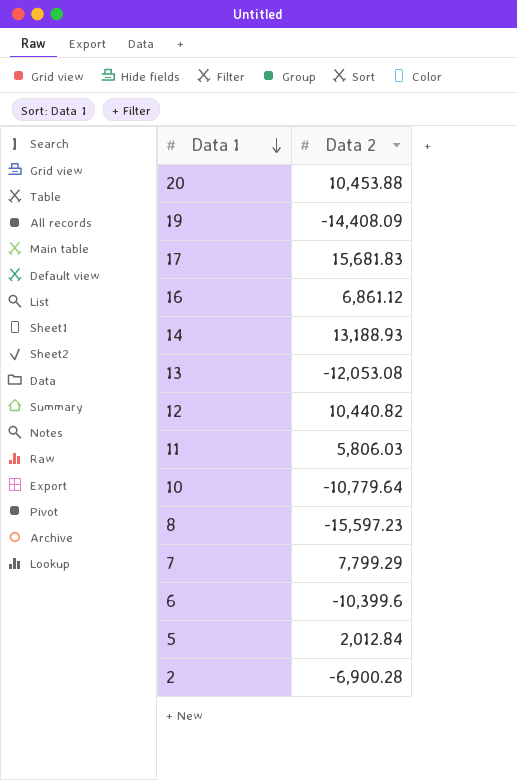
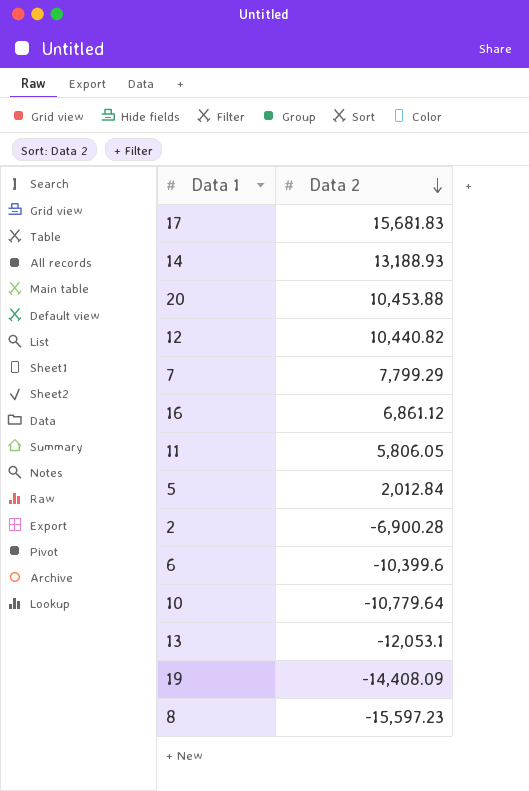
row order: Data 1 descending -> Data 2 descending
11 | Data 2: 5,806.03 -> 5,806.05
13 | Data 2: -12,053.08 -> -12,053.1

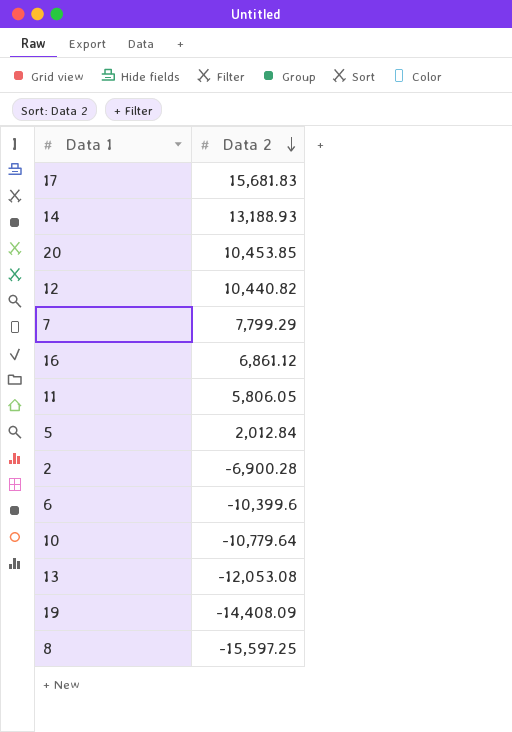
20 | Data 2: 10,453.88 -> 10,453.85
13 | Data 2: -12,053.1 -> -12,053.08
8 | Data 2: -15,597.23 -> -15,597.25

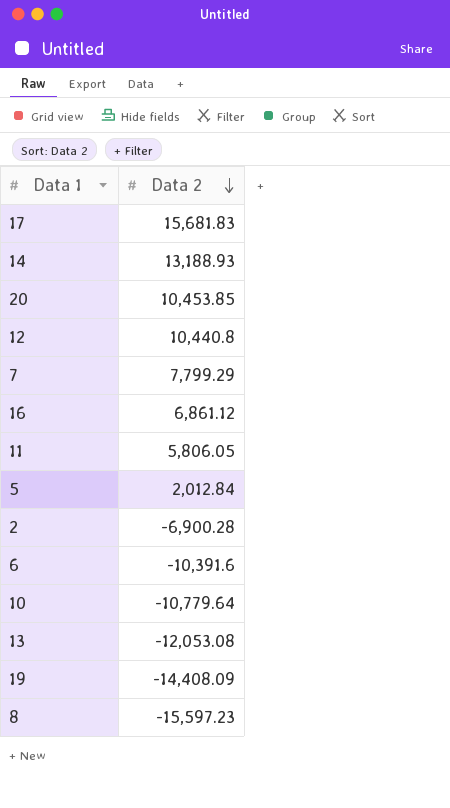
12 | Data 2: 10,440.82 -> 10,440.8
6 | Data 2: -10,399.6 -> -10,391.6
8 | Data 2: -15,597.25 -> -15,597.23

